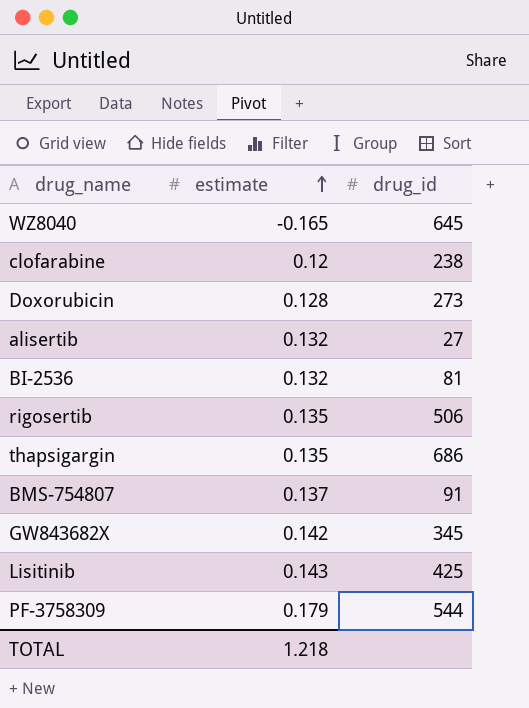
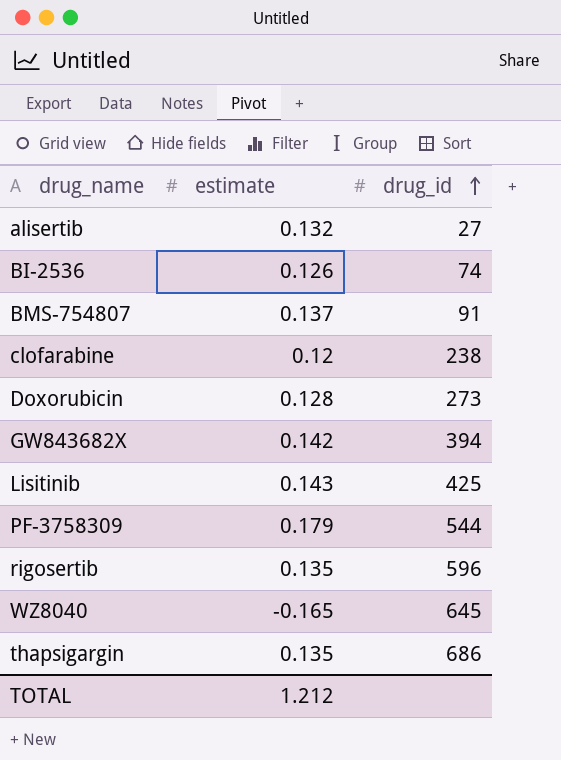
row order: estimate ascending -> drug_id ascending
BI-2536 | estimate: 0.132 -> 0.126
BI-2536 | drug_id: 81 -> 74
GW843682X | drug_id: 345 -> 394
rigosertib | drug_id: 506 -> 596
TOTAL | estimate: 1.218 -> 1.212

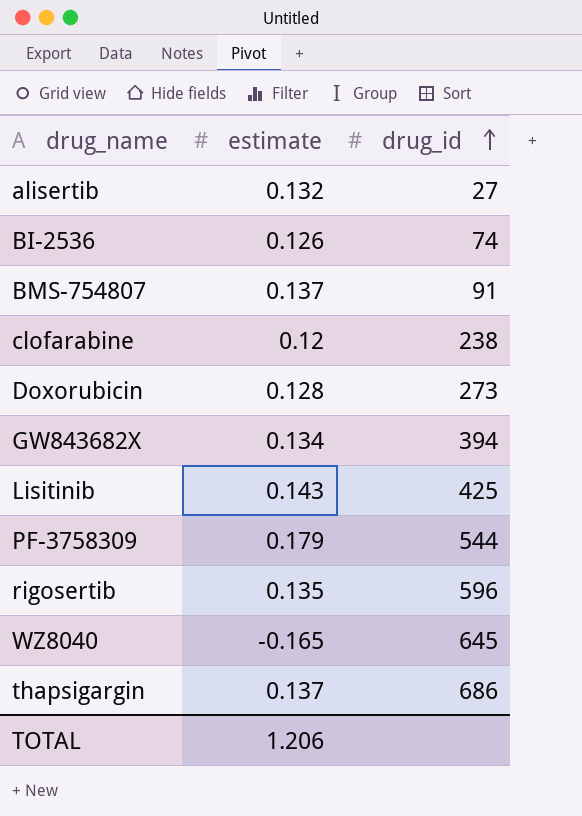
GW843682X | estimate: 0.142 -> 0.134
thapsigargin | estimate: 0.135 -> 0.137
TOTAL | estimate: 1.212 -> 1.206

